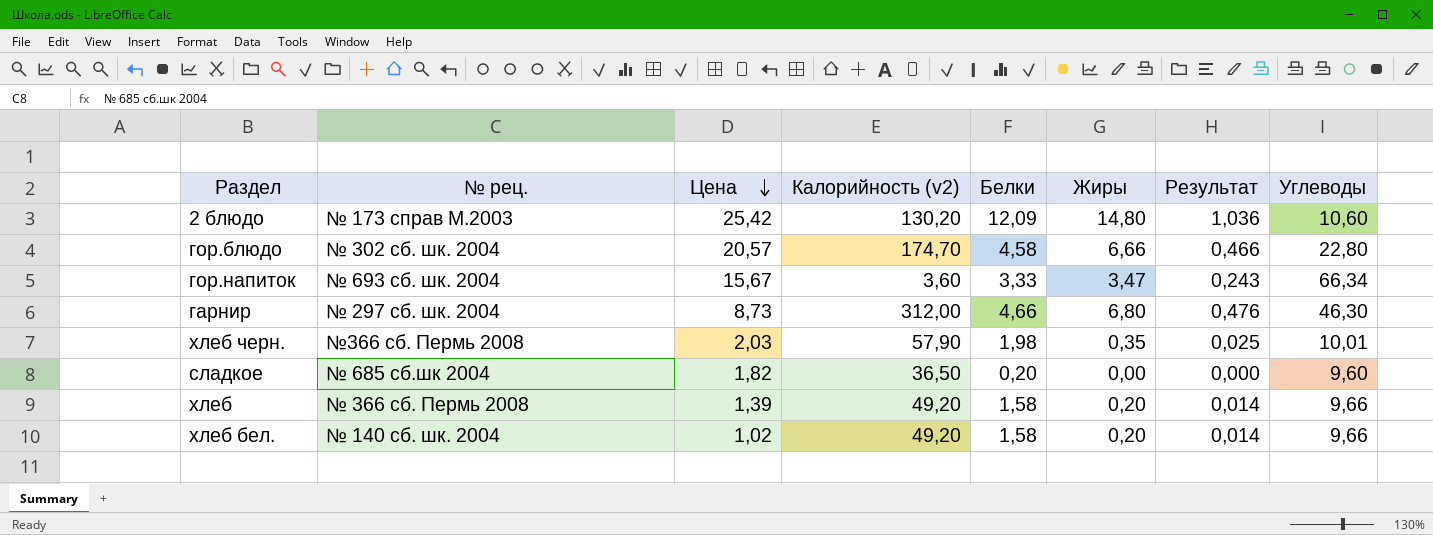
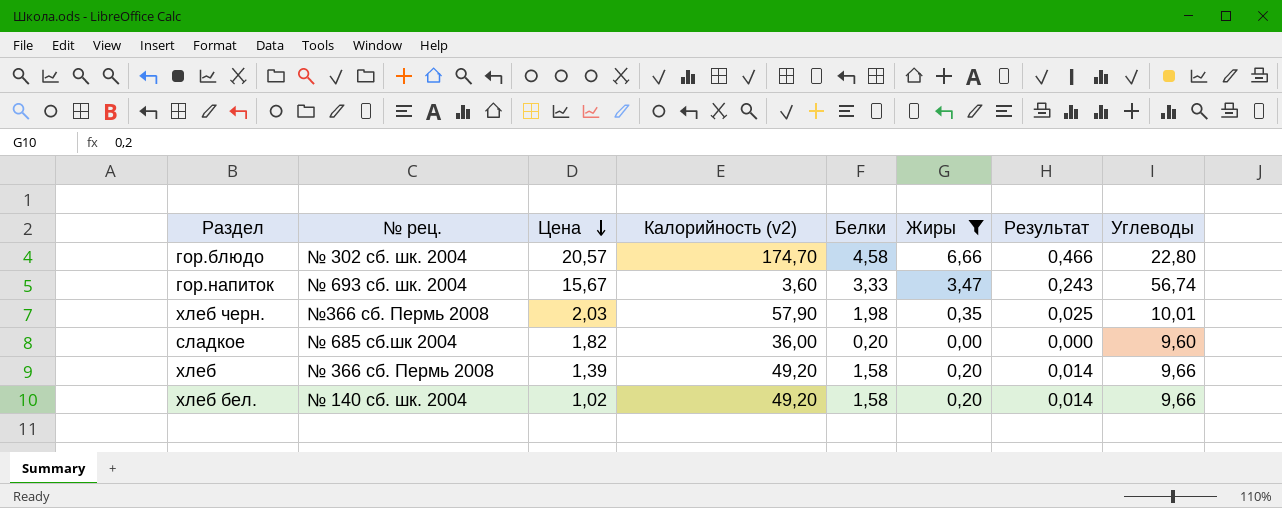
filter: none -> Жиры <= 6,66
гор.напиток | Углеводы: 66,34 -> 56,74
сладкое | Калорийность (v2): 36,50 -> 36,00

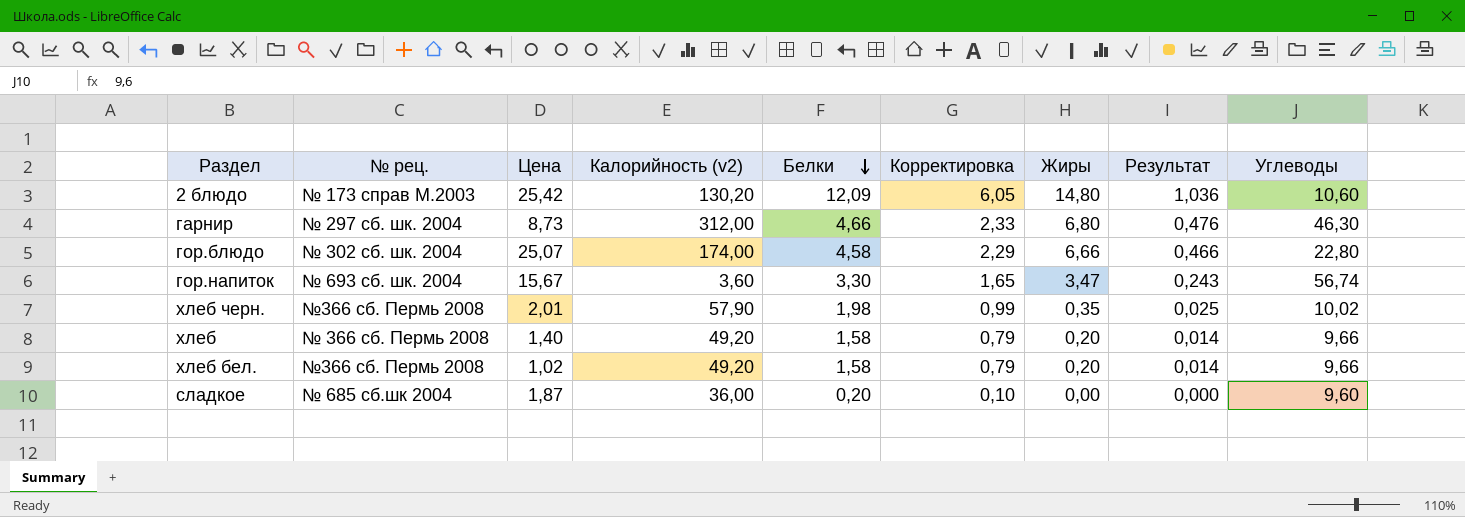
filter: Жиры <= 6,66 -> none
row order: Цена descending -> Белки descending
column Корректировка | formula: none -> [Белки] * 0,5
гор.блюдо | Цена: 20,57 -> 25,07
гор.блюдо | Калорийность (v2): 174,70 -> 174,00
гор.напиток | Белки: 3,33 -> 3,30
хлеб черн. | Цена: 2,03 -> 2,01
хлеб черн. | Углеводы: 10,01 -> 10,02
хлеб | Цена: 1,39 -> 1,40
хлеб бел. | № рец.: № 140 сб. шк. 2004 -> №366 сб. Пермь 2008
сладкое | Цена: 1,82 -> 1,87

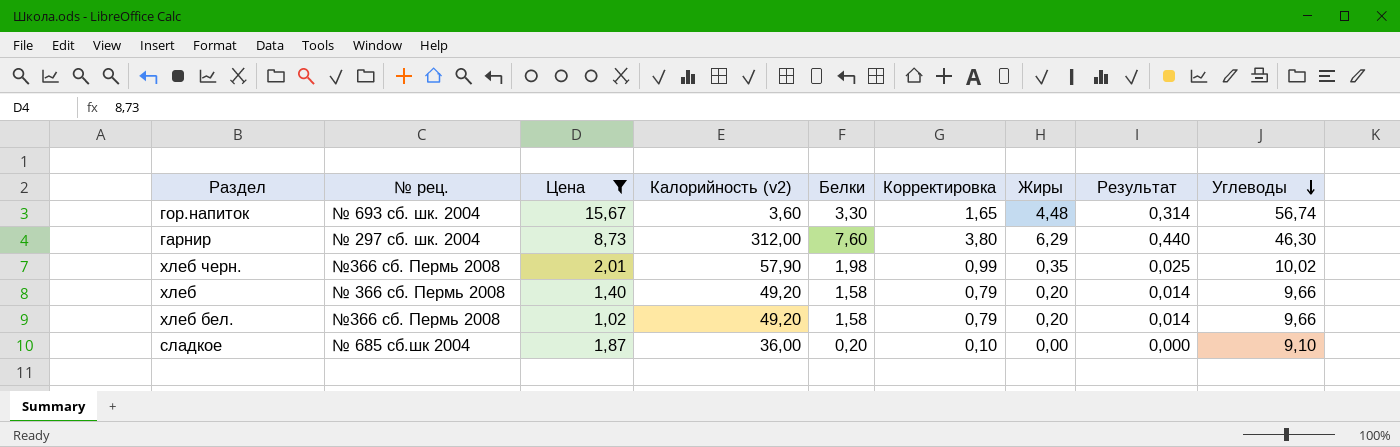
filter: none -> Цена <= 15,67
row order: Белки descending -> Углеводы descending
гор.напиток | Жиры: 3,47 -> 4,48
гор.напиток | Результат: 0,243 -> 0,314
гарнир | Белки: 4,66 -> 7,60
гарнир | Корректировка: 2,33 -> 3,80
гарнир | Жиры: 6,80 -> 6,29
гарнир | Результат: 0,476 -> 0,440
сладкое | Углеводы: 9,60 -> 9,10

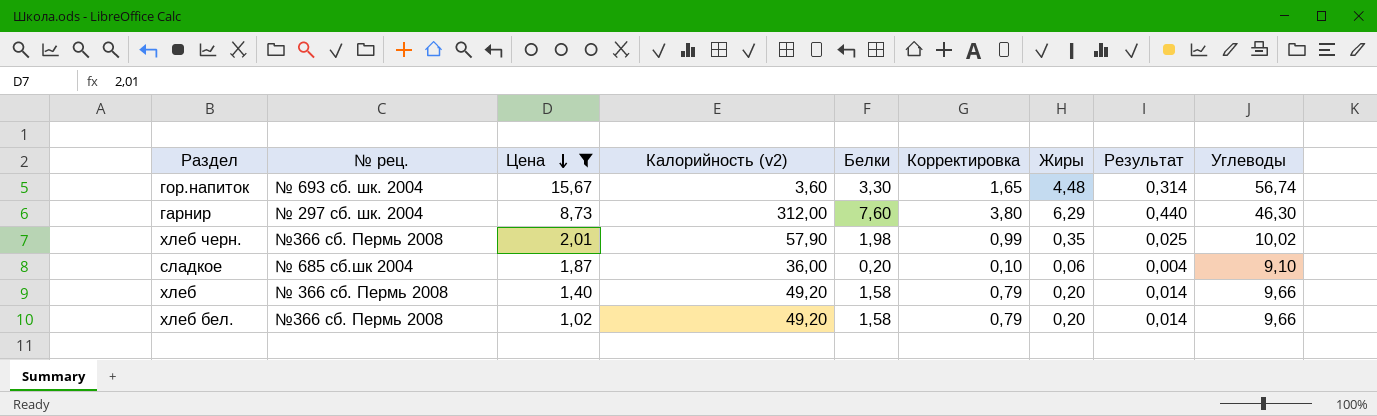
row order: Углеводы descending -> Цена descending
сладкое | Жиры: 0,00 -> 0,06
сладкое | Результат: 0,000 -> 0,004

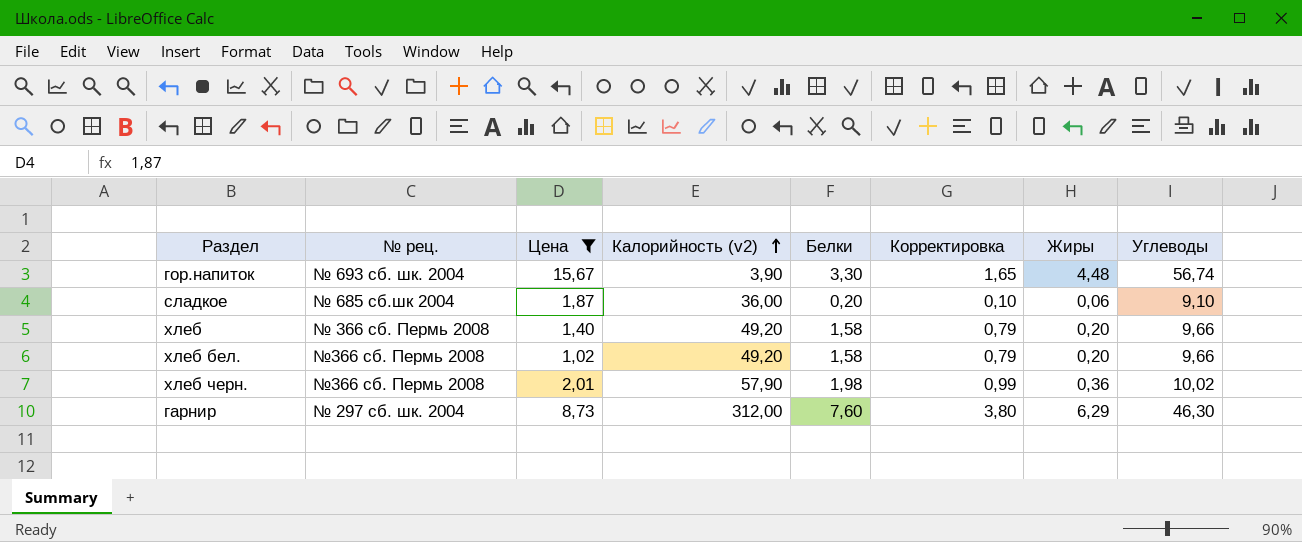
row order: Цена descending -> Калорийность (v2) ascending
column Результат | formula: [Жиры] * 0,07 -> none
гор.напиток | Калорийность (v2): 3,60 -> 3,90
хлеб черн. | Жиры: 0,35 -> 0,36

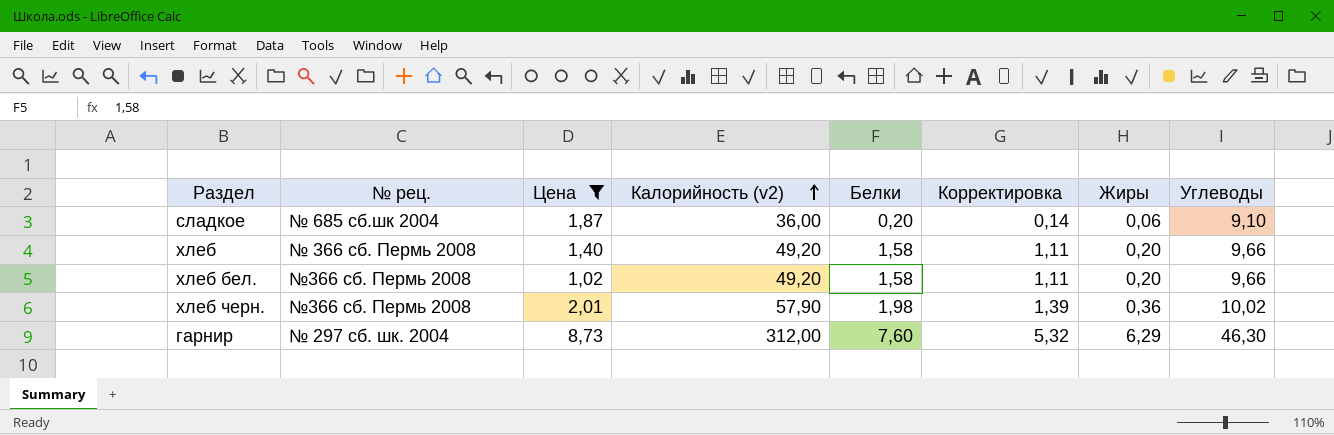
column Корректировка | formula: [Белки] * 0,5 -> [Белки] * 0,7
row гор.напиток: № 693 сб. шк. 2004 | 15,67 | 3,90 | 3,30 | 1,65 | 4,48 | 56,74 -> none

